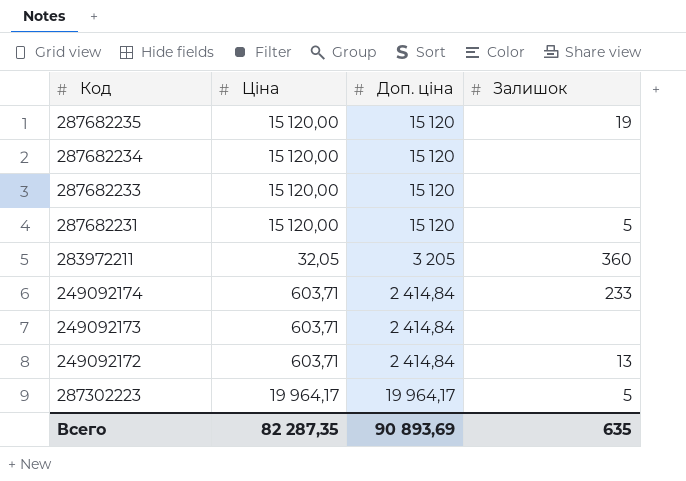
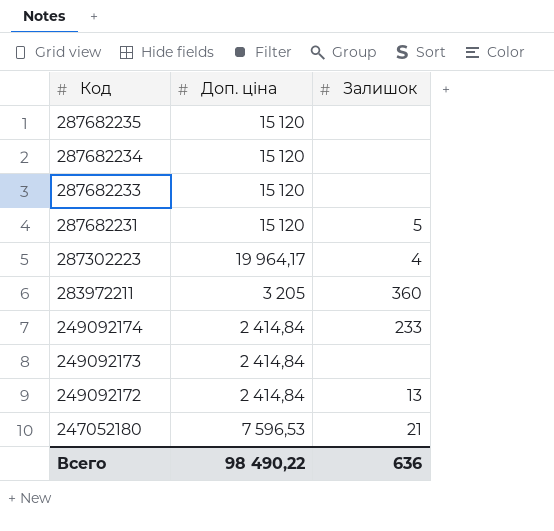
row order: none -> Код descending
column Ціна | position: 2 -> none
287682235 | Залишок: 19 -> none
287302223 | Залишок: 5 -> 4
row 247052180: none -> 7 596,53 | 21
Всего | Доп. ціна: 90 893,69 -> 98 490,22
Всего | Залишок: 635 -> 636

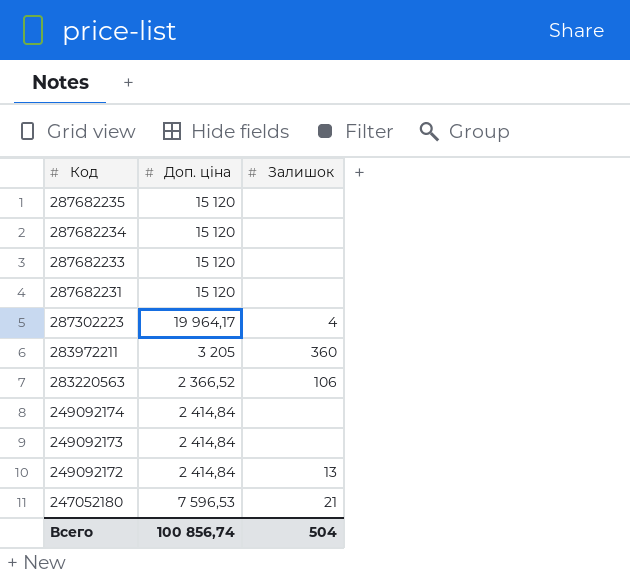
287682231 | Залишок: 5 -> none
row 283220563: none -> 2 366,52 | 106
249092174 | Залишок: 233 -> none
Всего | Доп. ціна: 98 490,22 -> 100 856,74
Всего | Залишок: 636 -> 504

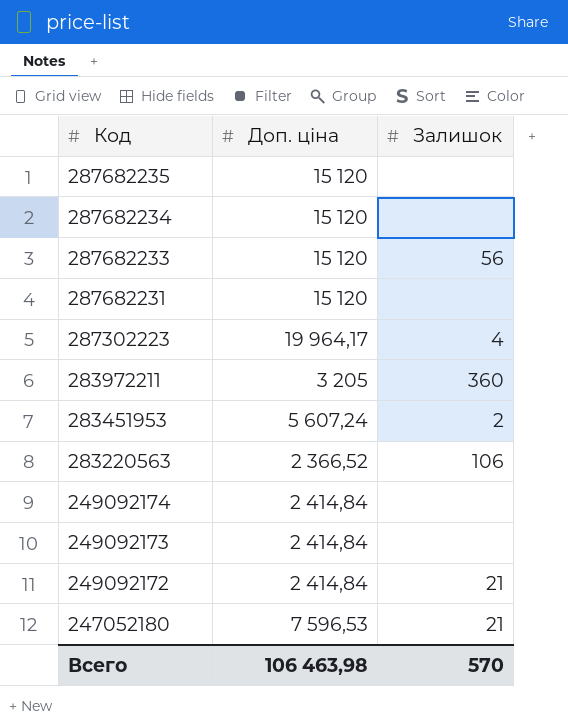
287682233 | Залишок: none -> 56
row 283451953: none -> 5 607,24 | 2
249092172 | Залишок: 13 -> 21
Всего | Доп. ціна: 100 856,74 -> 106 463,98
Всего | Залишок: 504 -> 570

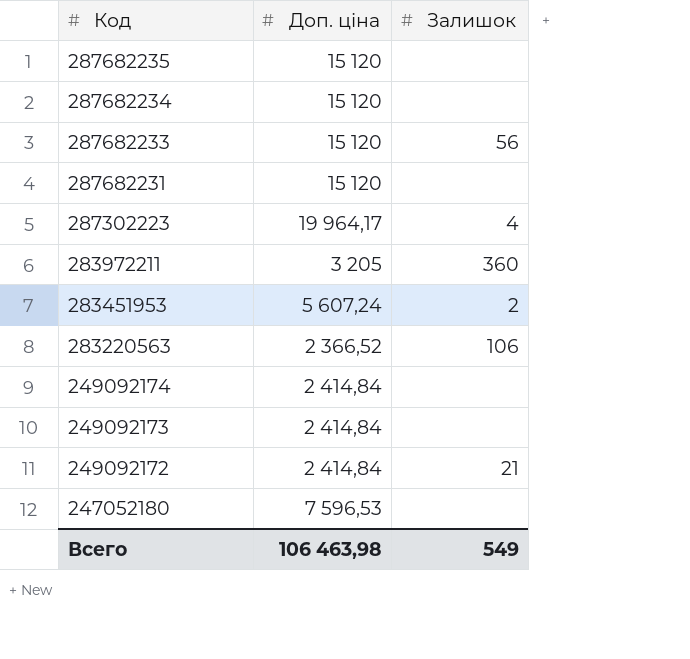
247052180 | Залишок: 21 -> none
Всего | Залишок: 570 -> 549

